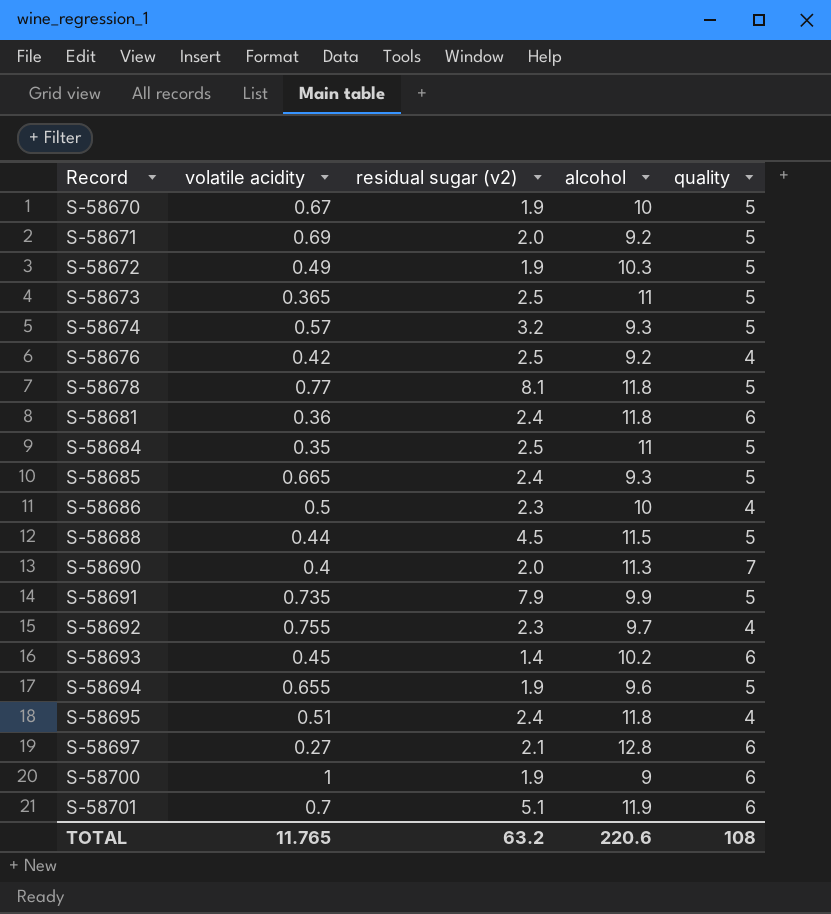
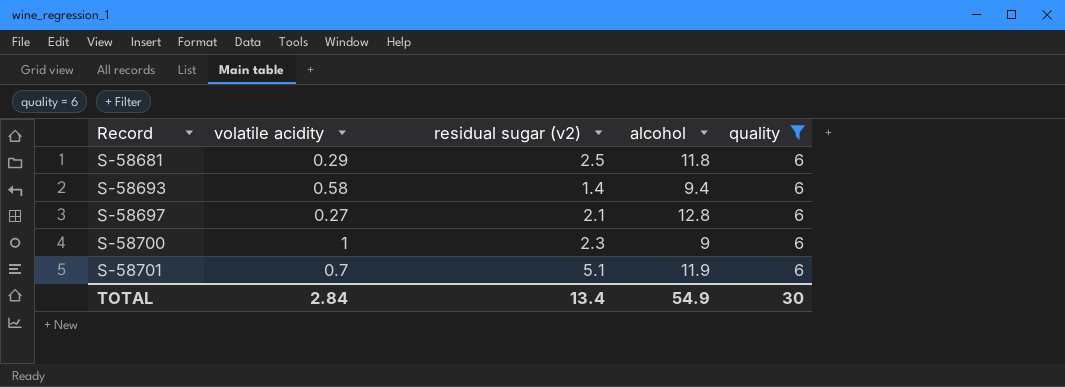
filter: none -> quality = 6
S-58681 | volatile acidity: 0.36 -> 0.29
S-58681 | residual sugar (v2): 2.4 -> 2.5
S-58693 | volatile acidity: 0.45 -> 0.58
S-58693 | alcohol: 10.2 -> 9.4
S-58700 | residual sugar (v2): 1.9 -> 2.3
TOTAL | volatile acidity: 11.765 -> 2.84
TOTAL | residual sugar (v2): 63.2 -> 13.4
TOTAL | alcohol: 220.6 -> 54.9
TOTAL | quality: 108 -> 30

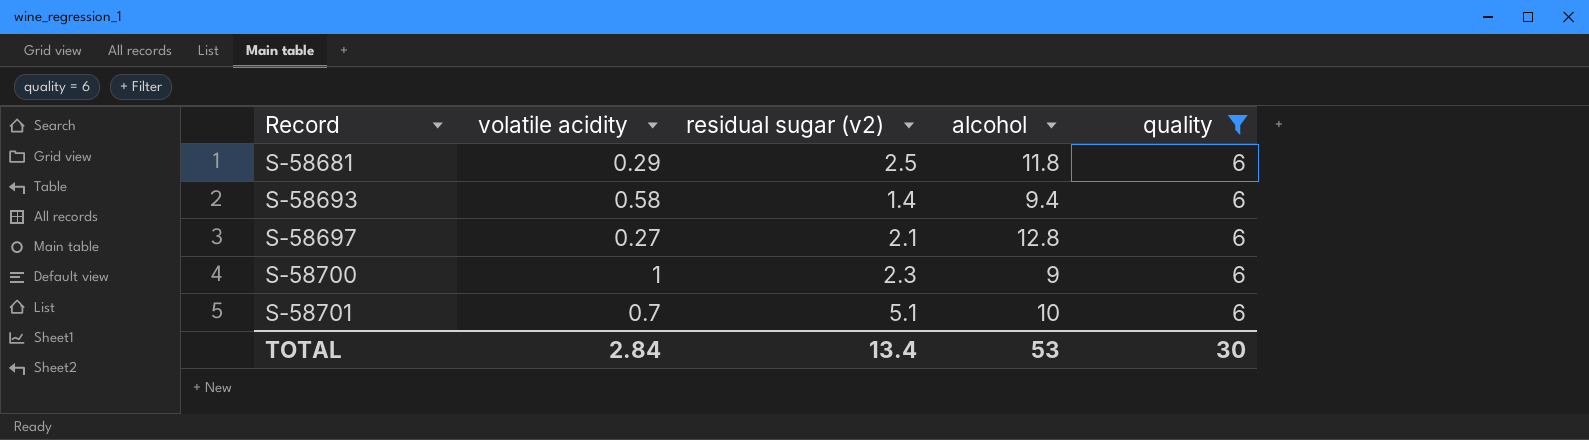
S-58701 | alcohol: 11.9 -> 10
TOTAL | alcohol: 54.9 -> 53

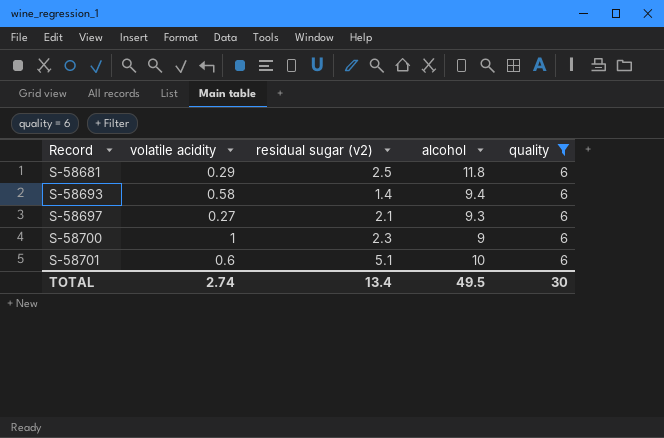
S-58697 | alcohol: 12.8 -> 9.3
S-58701 | volatile acidity: 0.7 -> 0.6
TOTAL | volatile acidity: 2.84 -> 2.74
TOTAL | alcohol: 53 -> 49.5

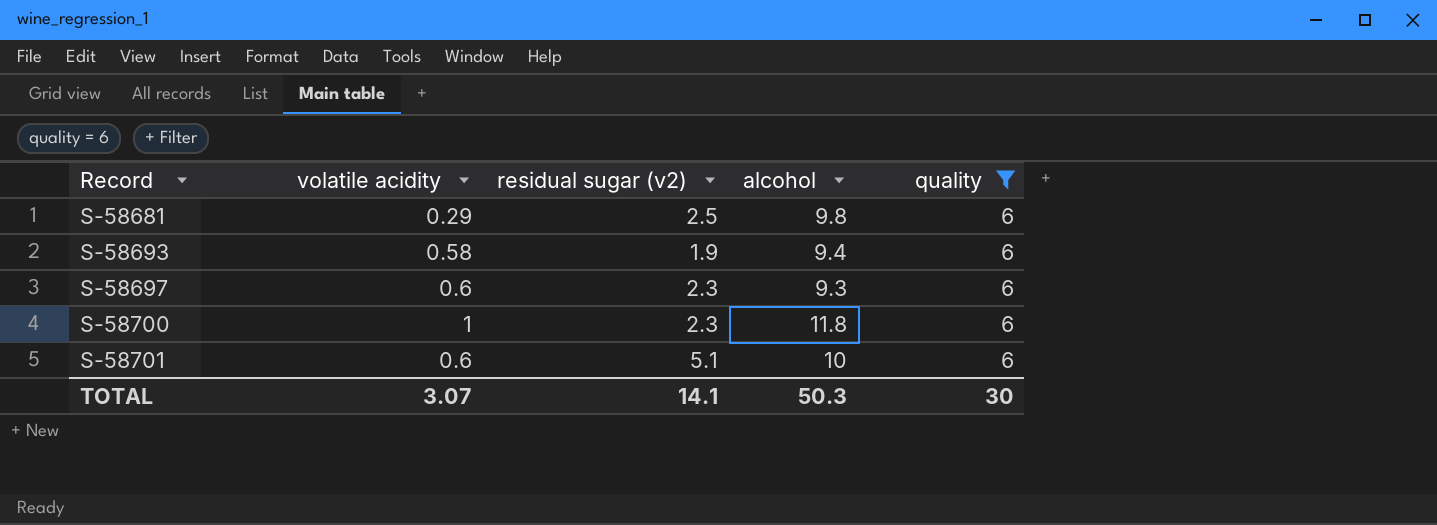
S-58681 | alcohol: 11.8 -> 9.8
S-58693 | residual sugar (v2): 1.4 -> 1.9
S-58697 | volatile acidity: 0.27 -> 0.6
S-58697 | residual sugar (v2): 2.1 -> 2.3
S-58700 | alcohol: 9 -> 11.8
TOTAL | volatile acidity: 2.74 -> 3.07
TOTAL | residual sugar (v2): 13.4 -> 14.1
TOTAL | alcohol: 49.5 -> 50.3

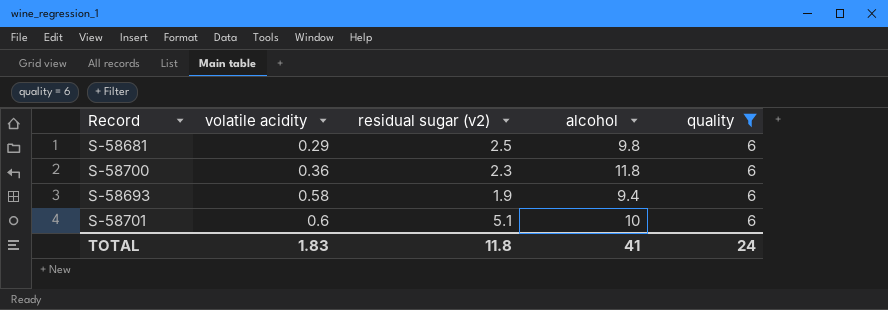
row order: Record ascending -> volatile acidity ascending
row S-58697: 0.6 | 2.3 | 9.3 | 6 -> none
S-58700 | volatile acidity: 1 -> 0.36
TOTAL | volatile acidity: 3.07 -> 1.83
TOTAL | residual sugar (v2): 14.1 -> 11.8
TOTAL | alcohol: 50.3 -> 41
TOTAL | quality: 30 -> 24

